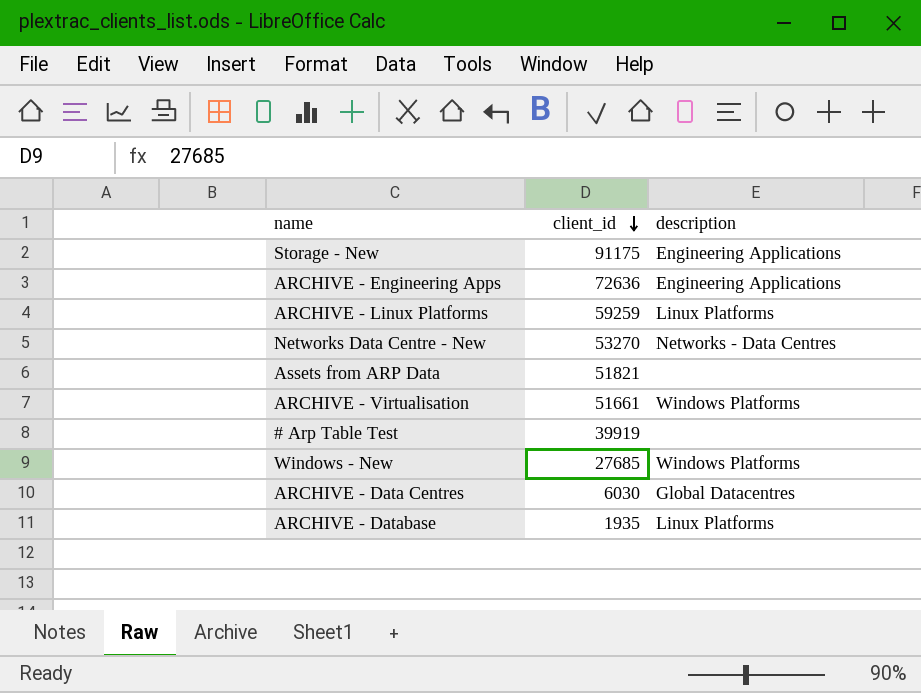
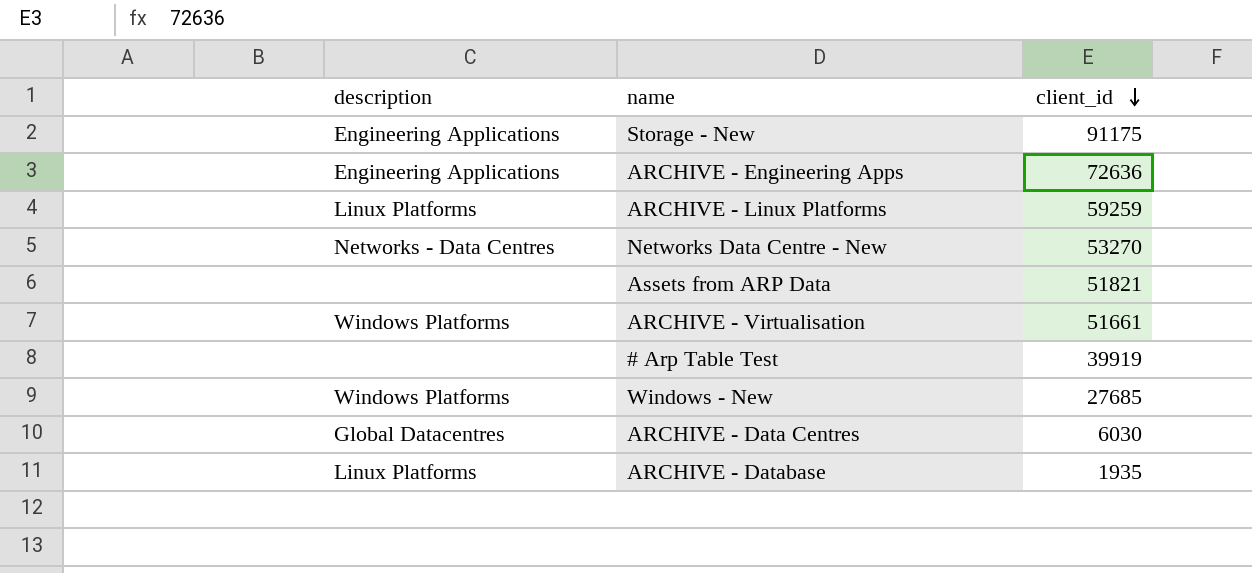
column description | position: 3 -> 1

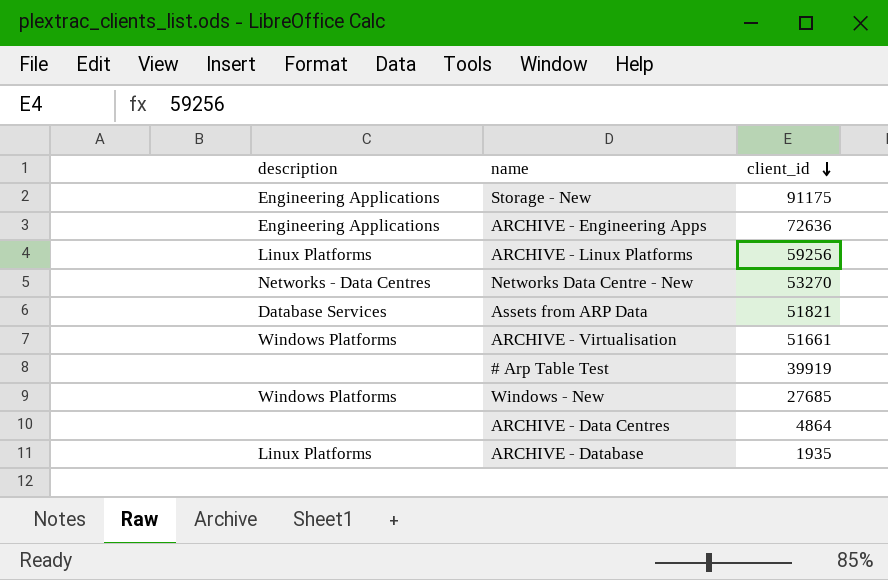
ARCHIVE - Linux Platforms | client_id: 59259 -> 59256
Assets from ARP Data | description: none -> Database Services
ARCHIVE - Data Centres | description: Global Datacentres -> none
ARCHIVE - Data Centres | client_id: 6030 -> 4864

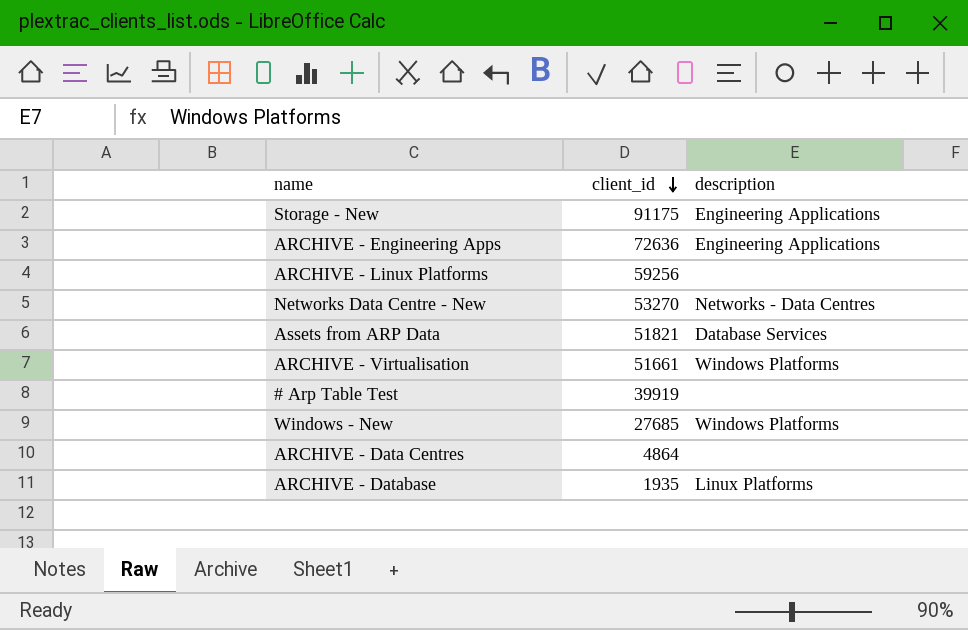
column description | position: 1 -> 3
ARCHIVE - Linux Platforms | description: Linux Platforms -> none

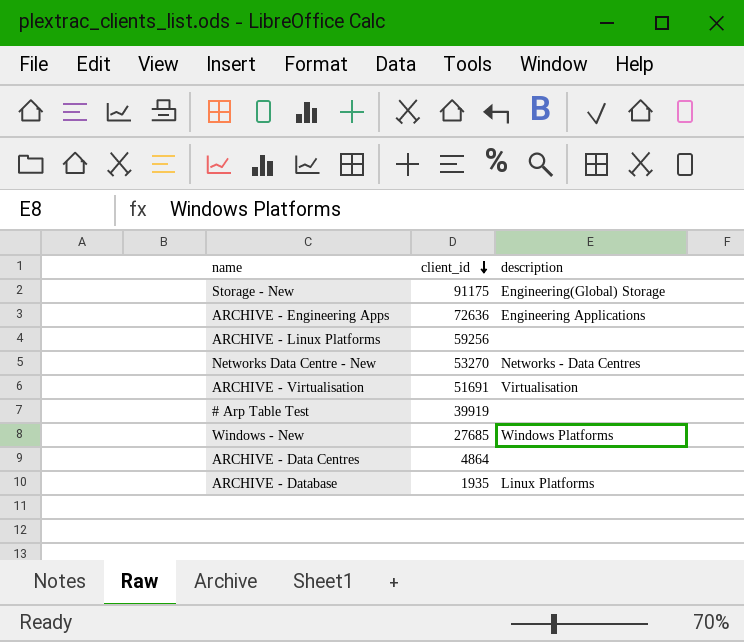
row Assets from ARP Data: 51821 | Database Services -> none
Storage - New | description: Engineering Applications -> Engineering(Global) Storage
ARCHIVE - Virtualisation | client_id: 51661 -> 51691
ARCHIVE - Virtualisation | description: Windows Platforms -> Virtualisation

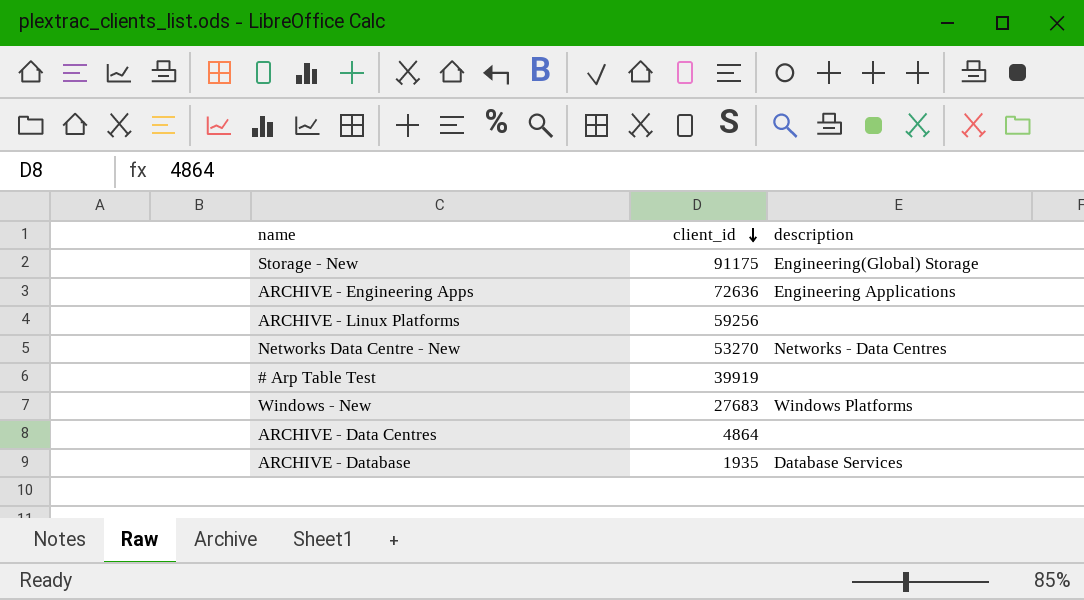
row ARCHIVE - Virtualisation: 51691 | Virtualisation -> none
Windows - New | client_id: 27685 -> 27683
ARCHIVE - Database | description: Linux Platforms -> Database Services

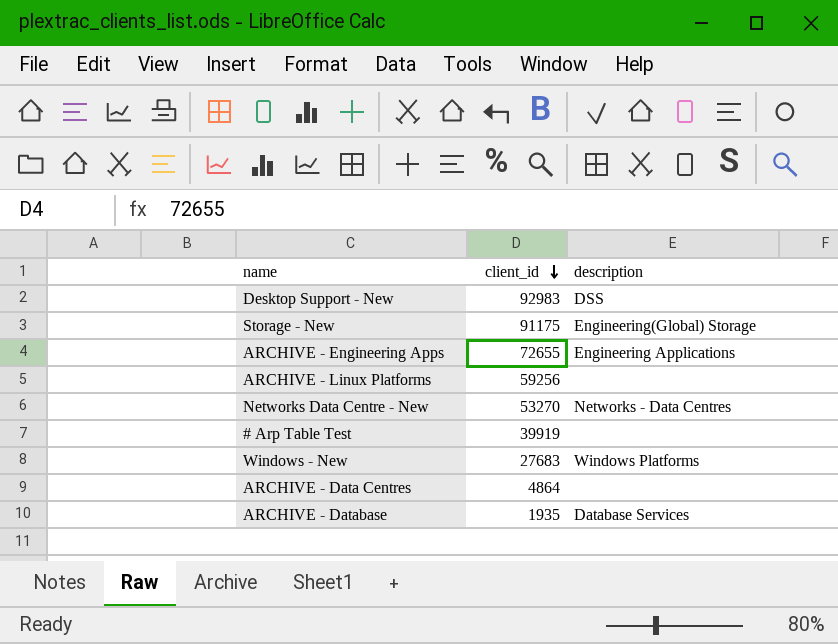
row Desktop Support - New: none -> 92983 | DSS
ARCHIVE - Engineering Apps | client_id: 72636 -> 72655

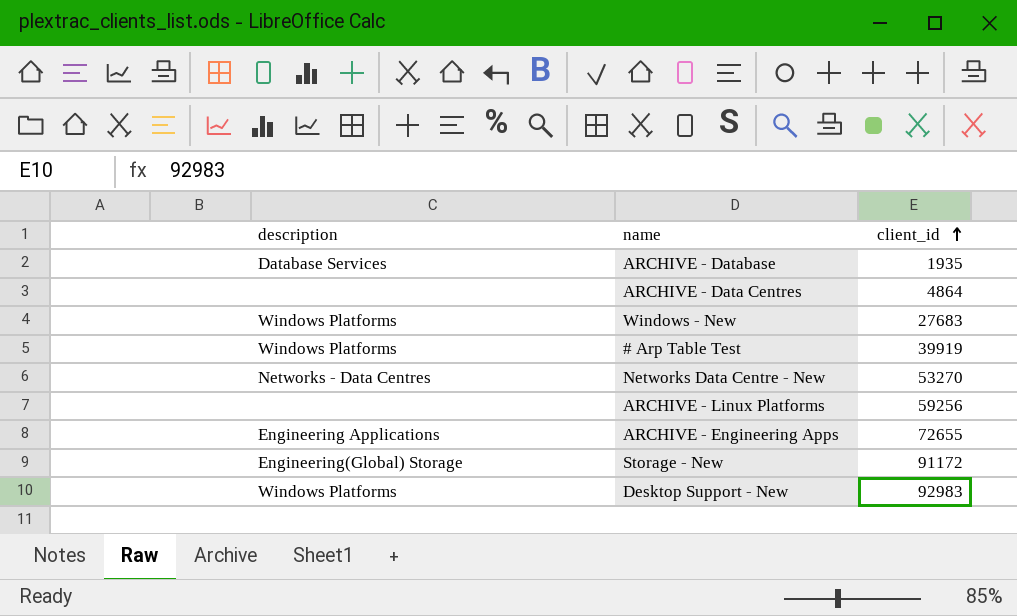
row order: client_id descending -> client_id ascending
column description | position: 3 -> 1
# Arp Table Test | description: none -> Windows Platforms
Storage - New | client_id: 91175 -> 91172
Desktop Support - New | description: DSS -> Windows Platforms

